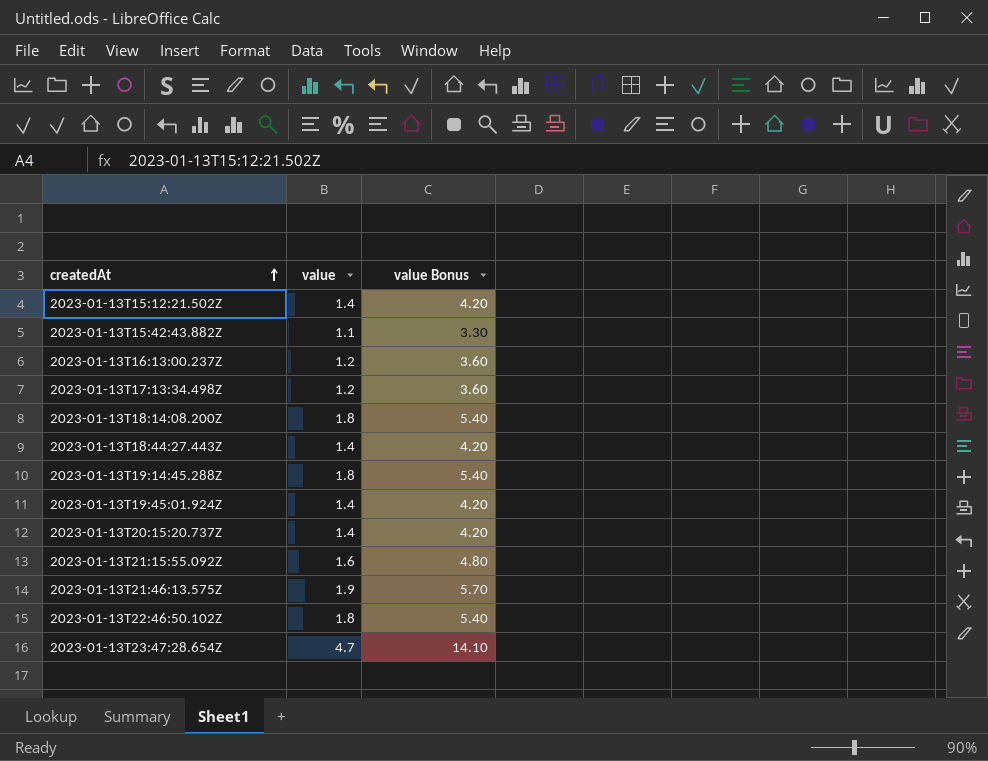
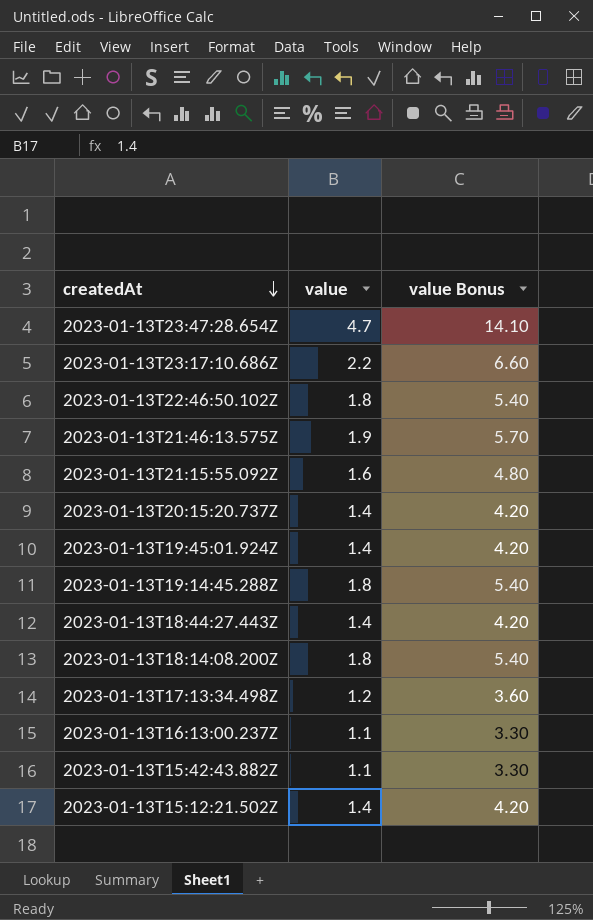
row order: createdAt ascending -> createdAt descending
row 2023-01-13T23:17:10.686Z: none -> 2.2 | 6.60
2023-01-13T16:13:00.237Z | value: 1.2 -> 1.1
2023-01-13T16:13:00.237Z | value Bonus: 3.60 -> 3.30

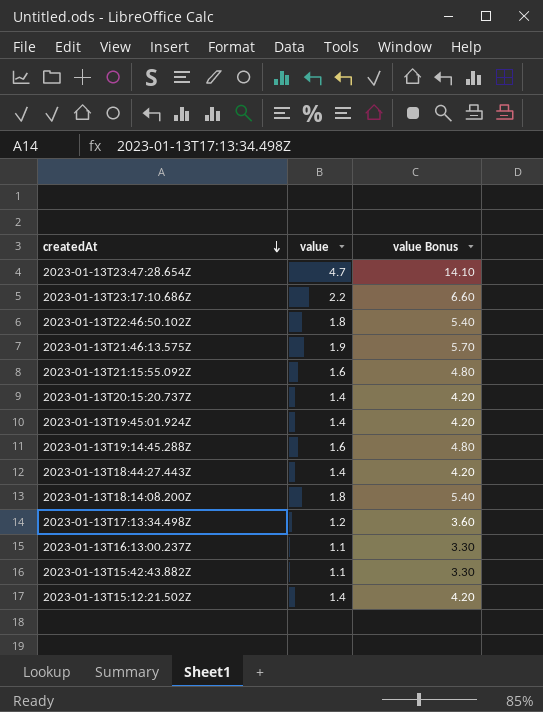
2023-01-13T19:14:45.288Z | value: 1.8 -> 1.6
2023-01-13T19:14:45.288Z | value Bonus: 5.40 -> 4.80

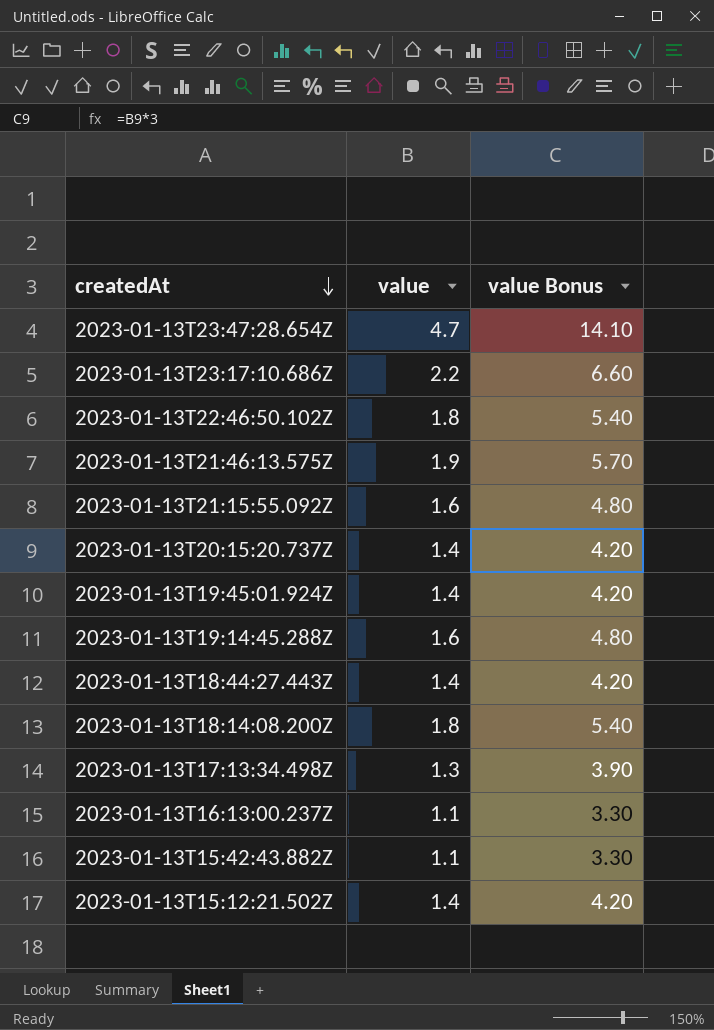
2023-01-13T17:13:34.498Z | value: 1.2 -> 1.3
2023-01-13T17:13:34.498Z | value Bonus: 3.60 -> 3.90

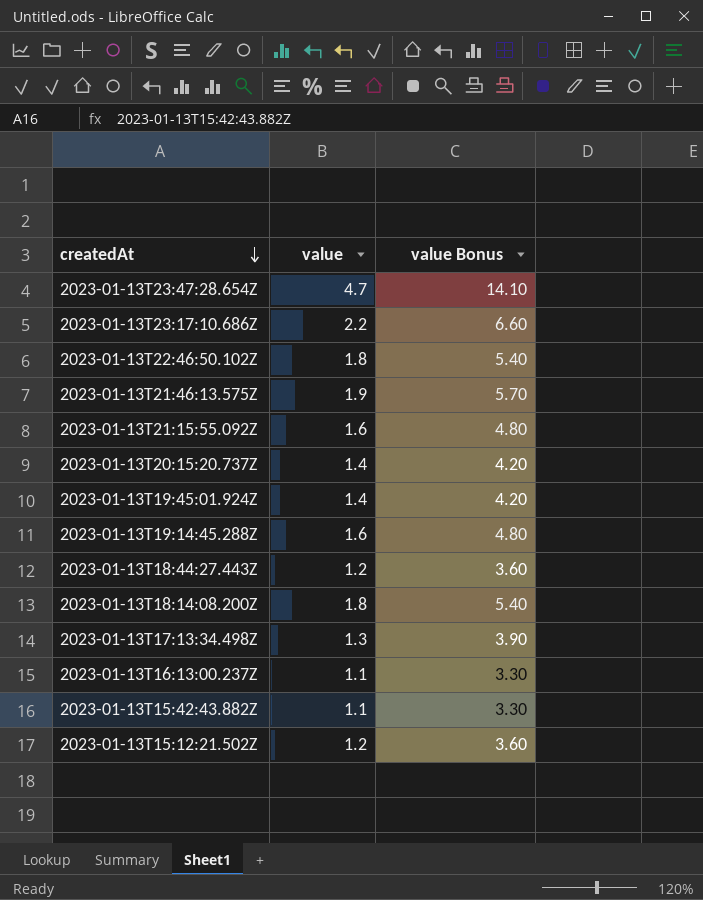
2023-01-13T18:44:27.443Z | value: 1.4 -> 1.2
2023-01-13T18:44:27.443Z | value Bonus: 4.20 -> 3.60
2023-01-13T15:12:21.502Z | value: 1.4 -> 1.2
2023-01-13T15:12:21.502Z | value Bonus: 4.20 -> 3.60

